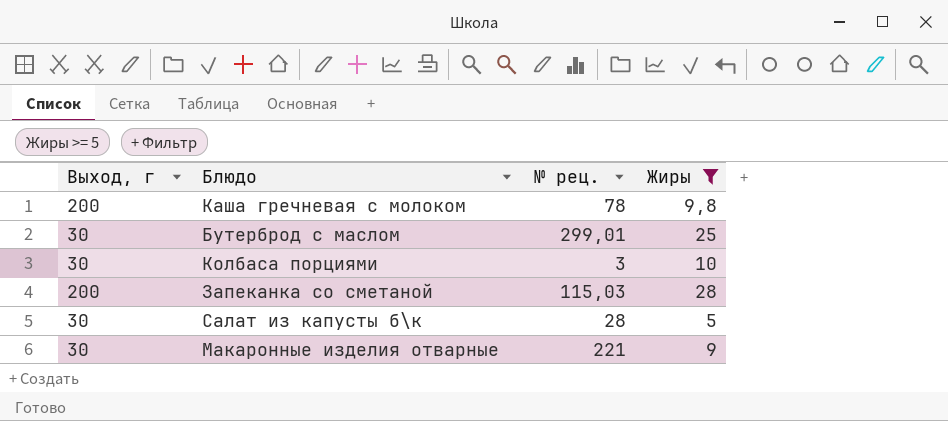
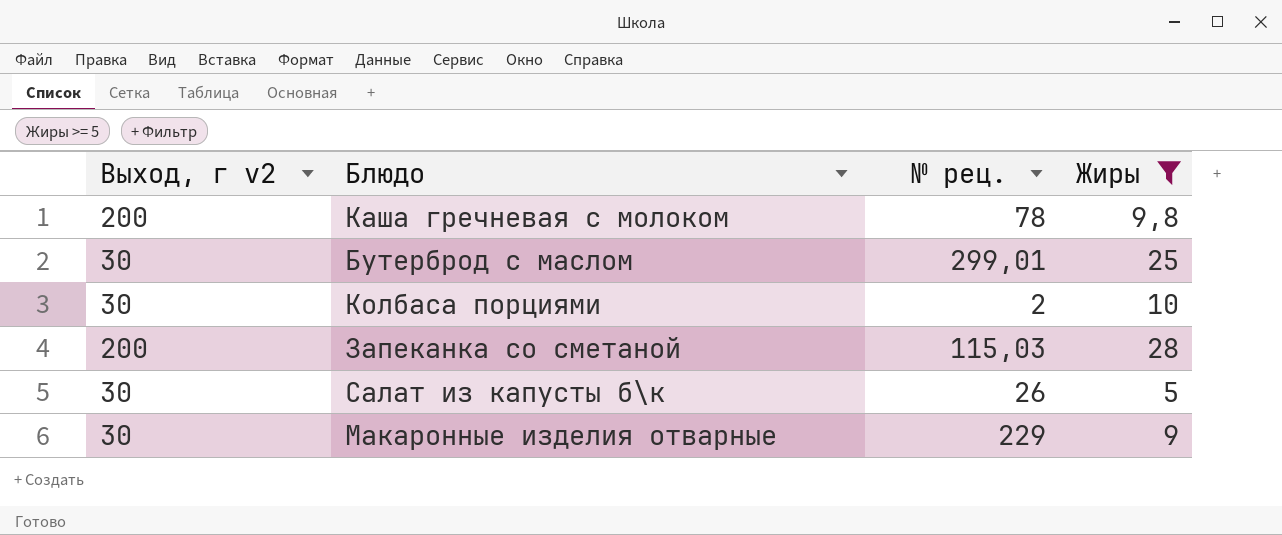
column name: Выход, г -> Выход, г v2
Колбаса порциями | № рец.: 3 -> 2
Салат из капусты б\к | № рец.: 28 -> 26
Макаронные изделия отварные | № рец.: 221 -> 229

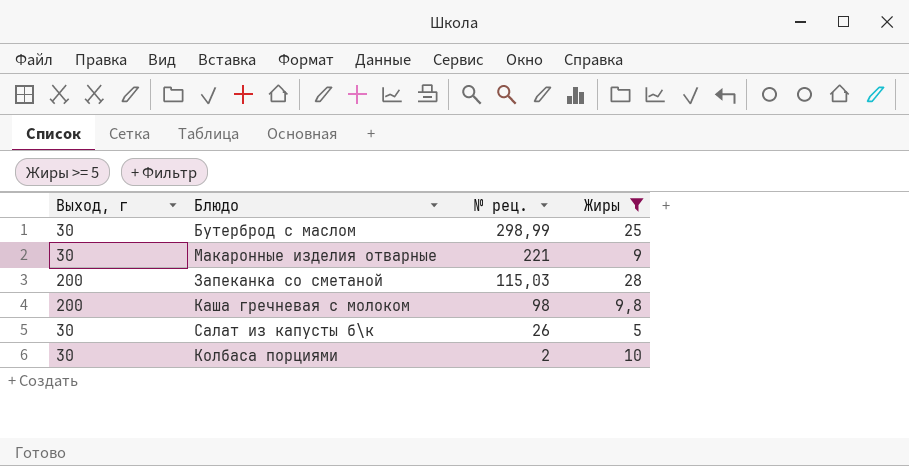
row order: none -> № рец. descending
column name: Выход, г v2 -> Выход, г
Бутерброд с маслом | № рец.: 299,01 -> 298,99
Макаронные изделия отварные | № рец.: 229 -> 221
Каша гречневая с молоком | № рец.: 78 -> 98

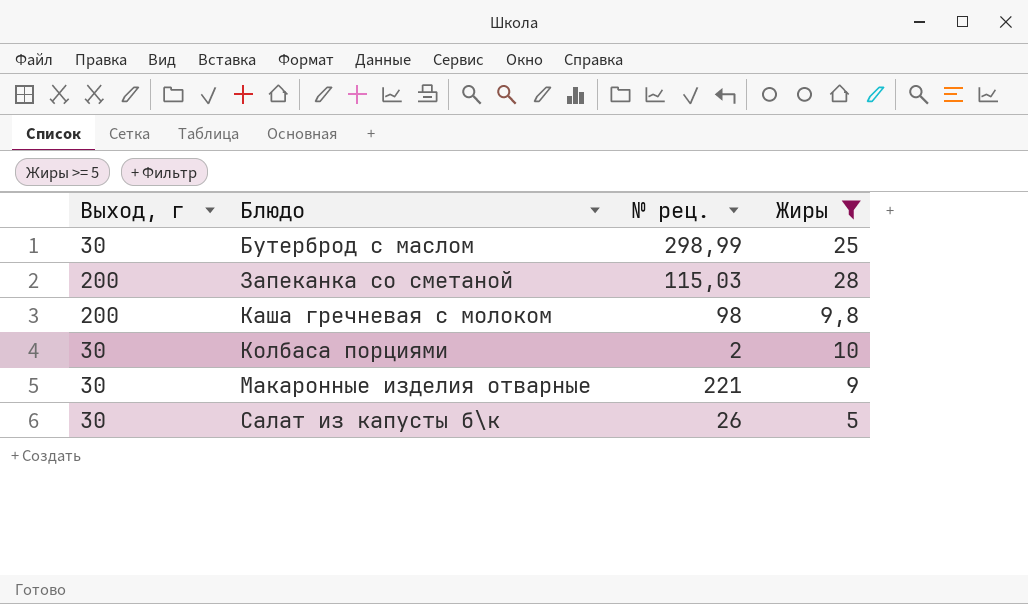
row order: № рец. descending -> Блюдо ascending

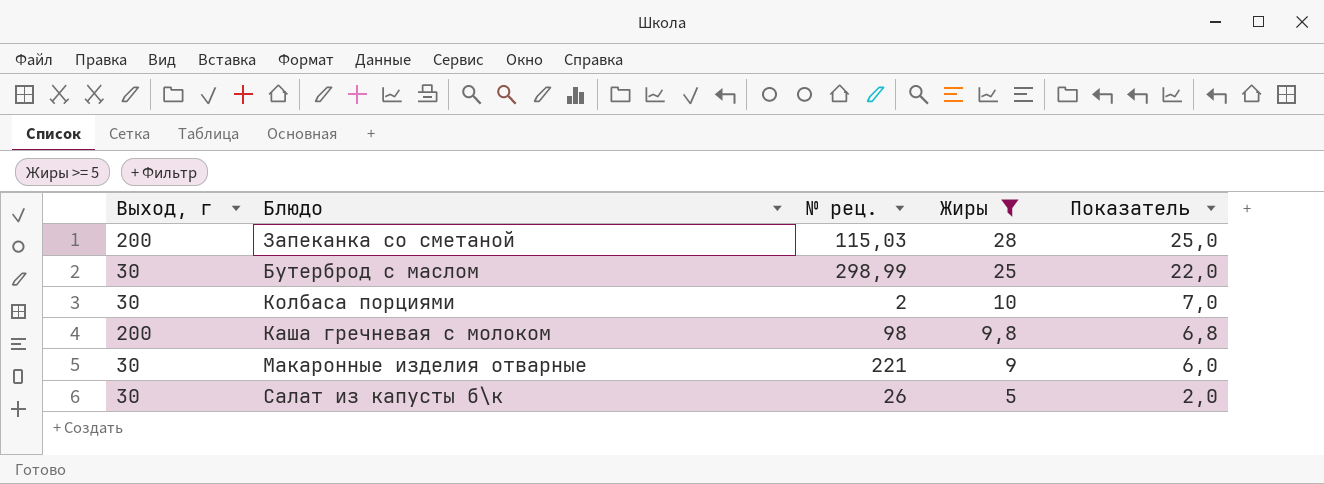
row order: Блюдо ascending -> Жиры descending
column Показатель | formula: none -> [Жиры] - 3

